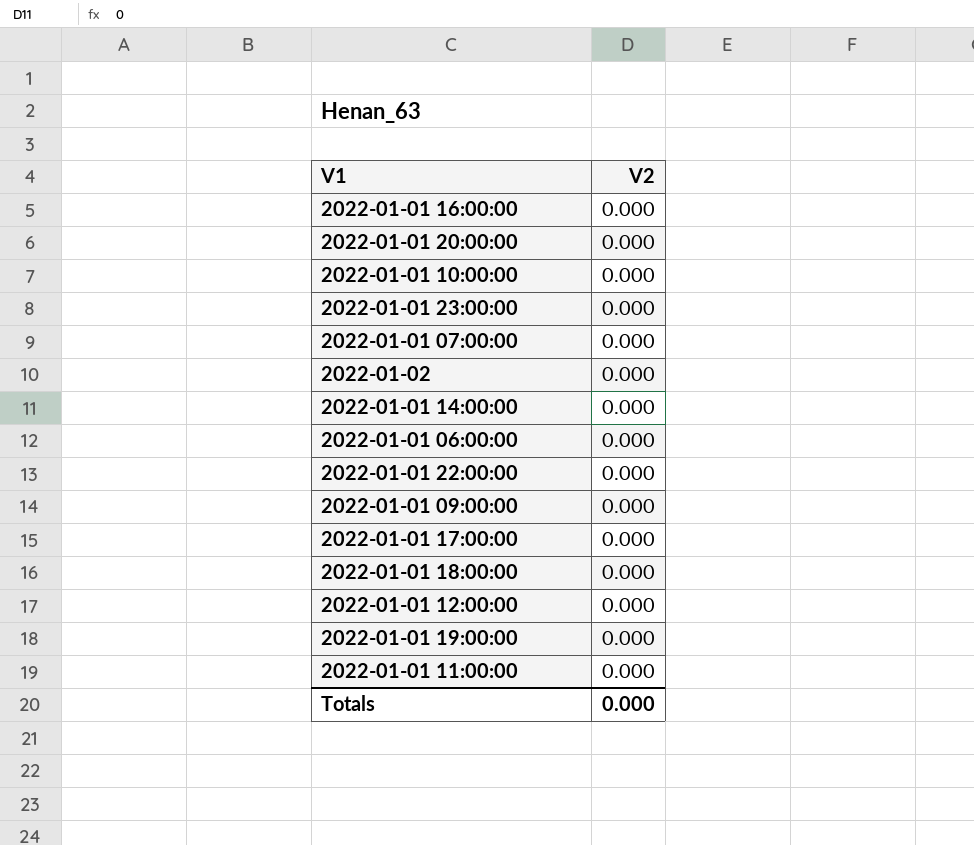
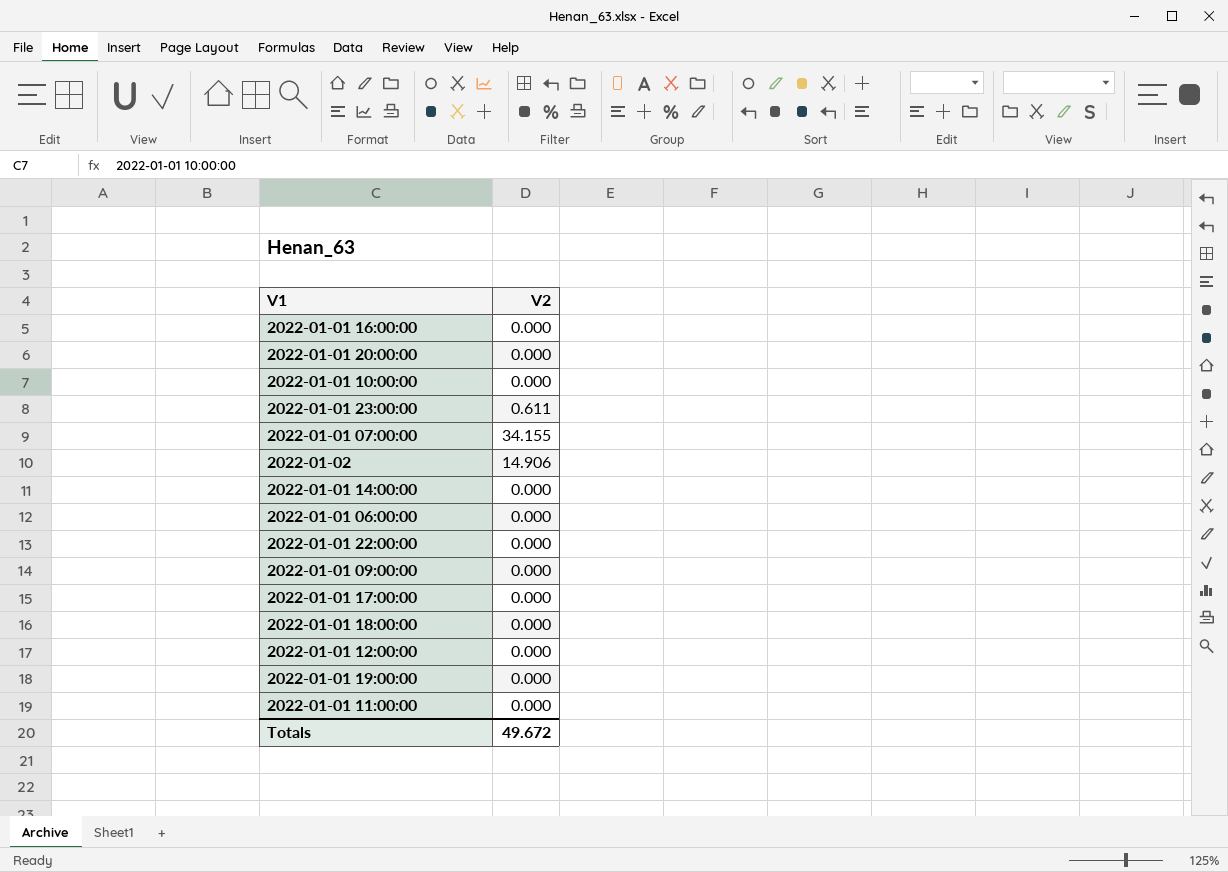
2022-01-01 23:00:00 | V2: 0.000 -> 0.611
2022-01-01 07:00:00 | V2: 0.000 -> 34.155
2022-01-02 | V2: 0.000 -> 14.906
Totals | V2: 0.000 -> 49.672

